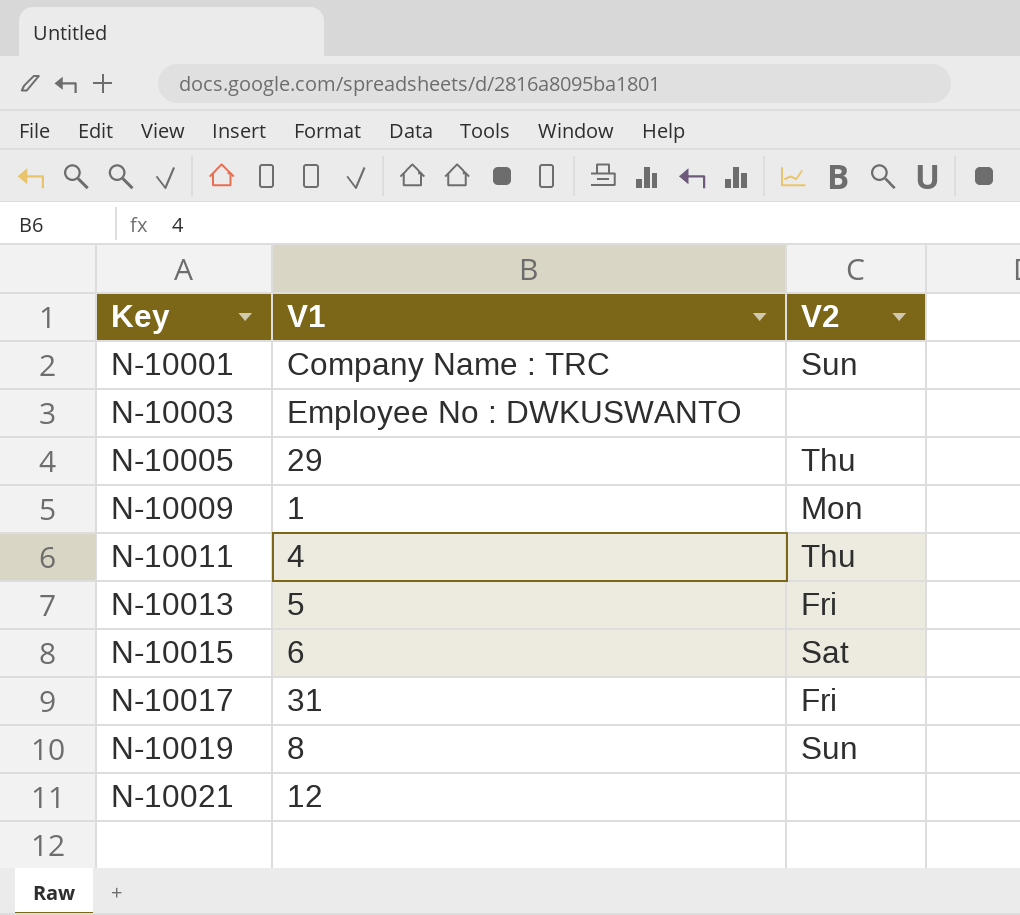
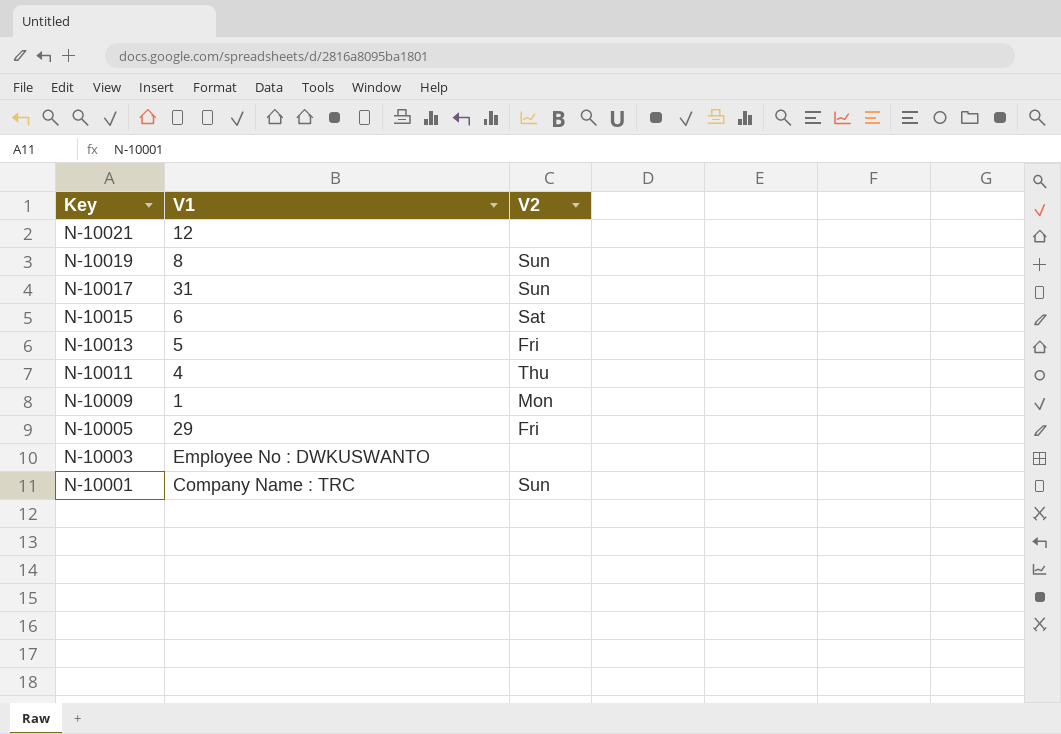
row order: Key ascending -> Key descending
N-10017 | V2: Fri -> Sun
N-10005 | V2: Thu -> Fri

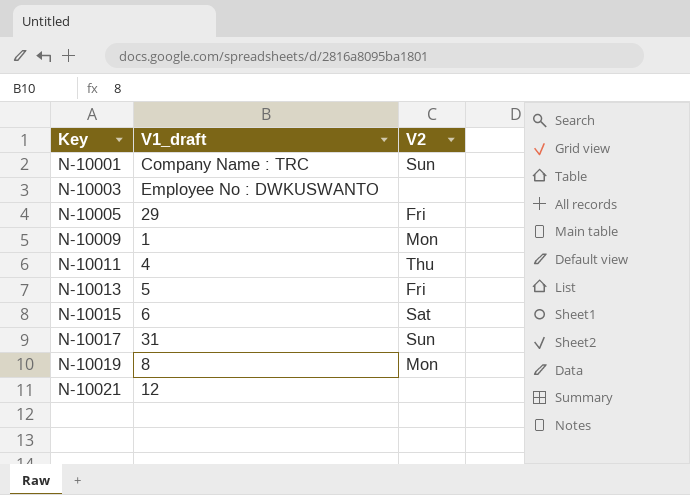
row order: Key descending -> Key ascending
column name: V1 -> V1_draft
N-10019 | V2: Sun -> Mon

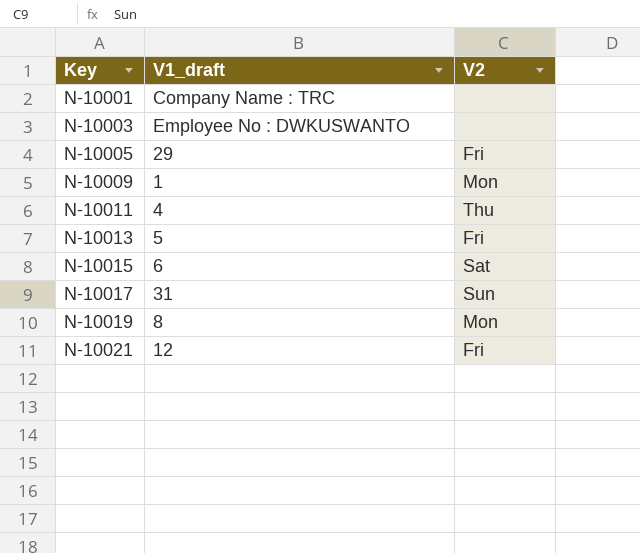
N-10001 | V2: Sun -> none
N-10021 | V2: none -> Fri

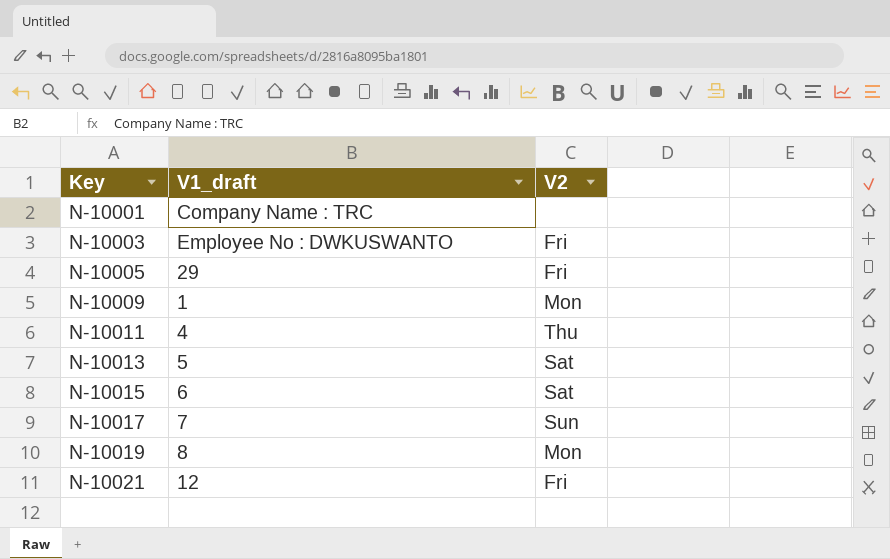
N-10003 | V2: none -> Fri
N-10013 | V2: Fri -> Sat
N-10017 | V1_draft: 31 -> 7

